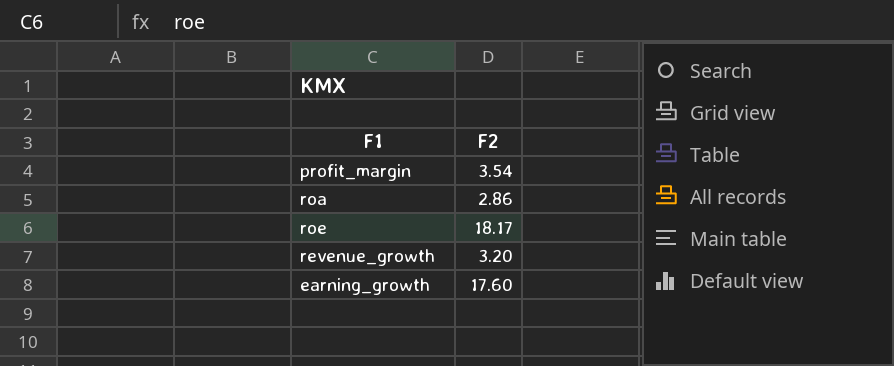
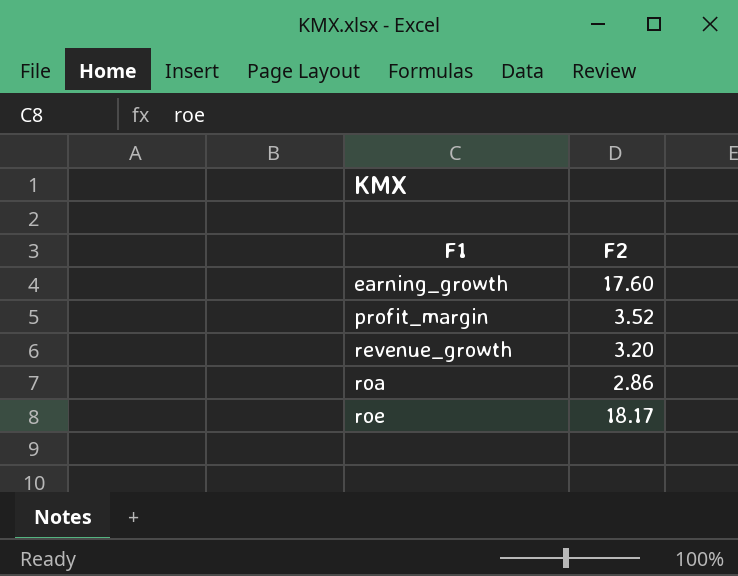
row order: none -> F1 ascending
profit_margin | F2: 3.54 -> 3.52

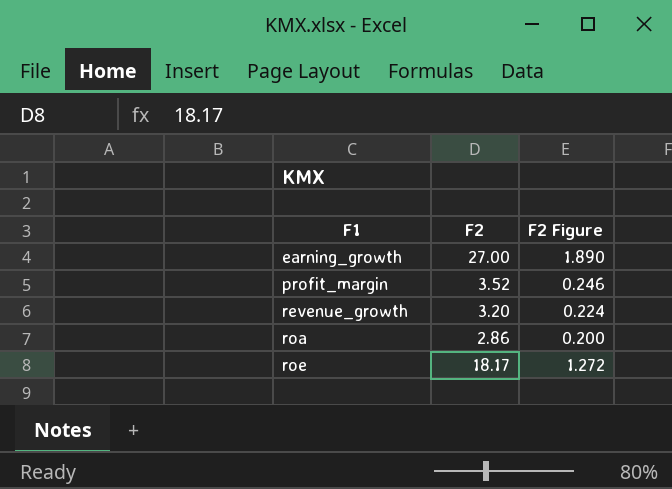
column F2 Figure | formula: none -> [F2] * 0.07
earning_growth | F2: 17.60 -> 27.00

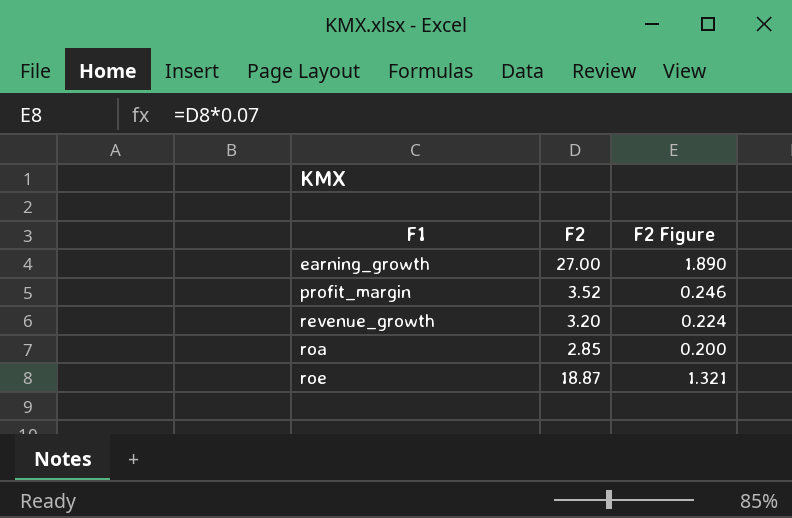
roa | F2: 2.86 -> 2.85
roe | F2: 18.17 -> 18.87
roe | F2 Figure: 1.272 -> 1.321

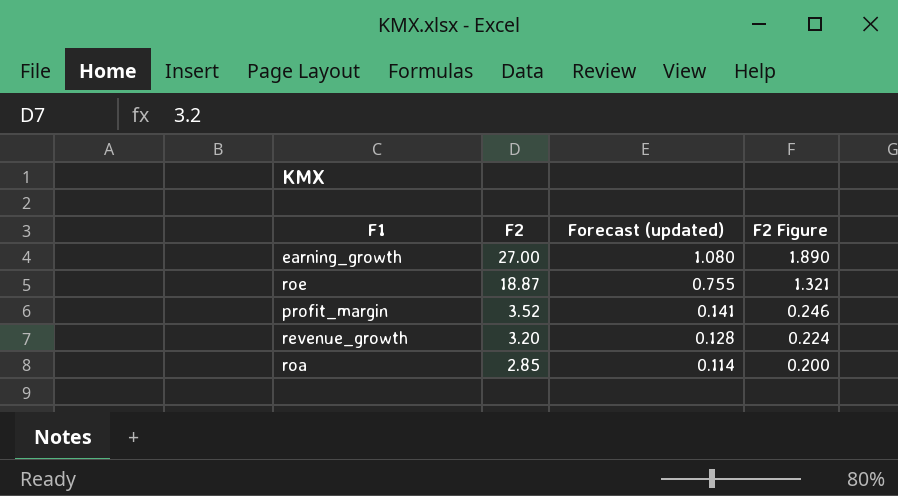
row order: F1 ascending -> F2 descending
column Forecast (updated) | formula: none -> [F2] * 0.04

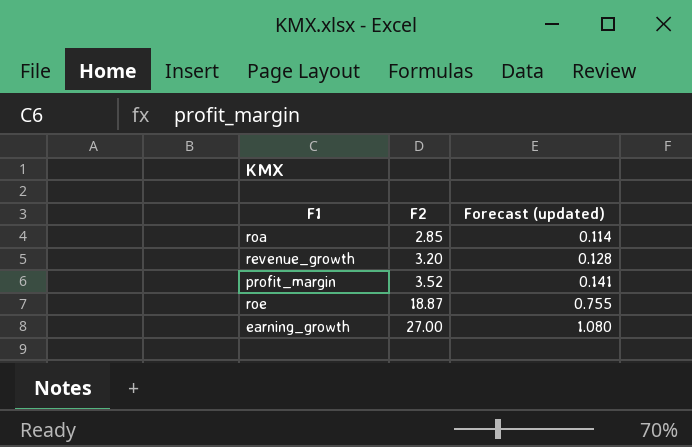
row order: F2 descending -> F2 ascending
column F2 Figure | formula: [F2] * 0.07 -> none

